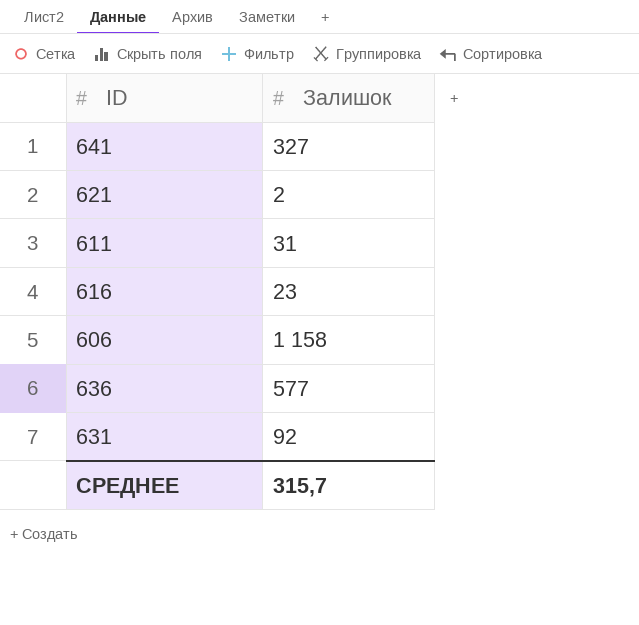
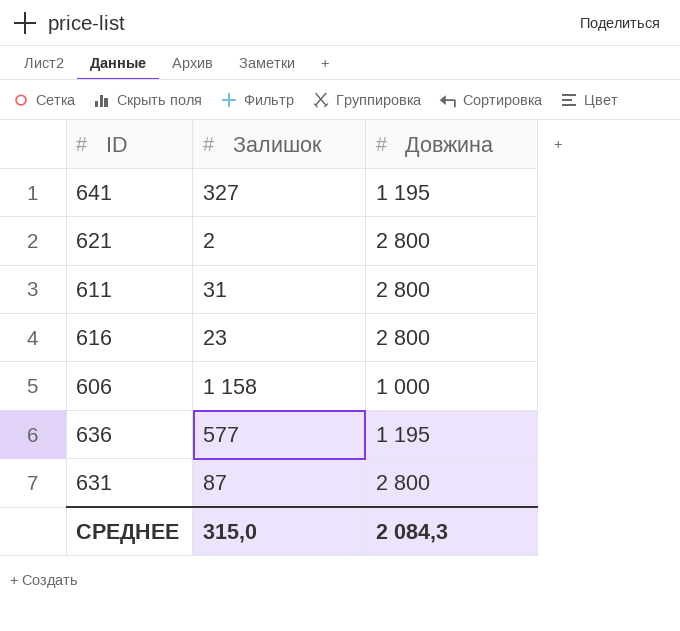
column Довжина | position: none -> 3
631 | Залишок: 92 -> 87
СРЕДНЕЕ | Залишок: 315,7 -> 315,0

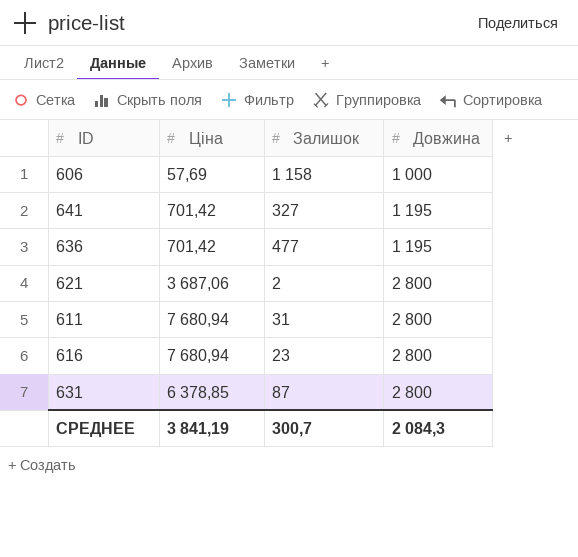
row order: none -> Довжина ascending
column Ціна | position: none -> 2
636 | Залишок: 577 -> 477
СРЕДНЕЕ | Залишок: 315,0 -> 300,7

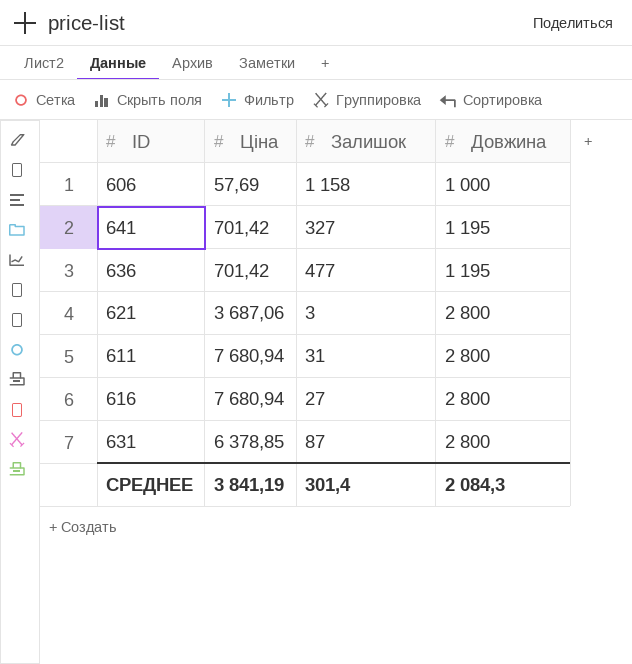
621 | Залишок: 2 -> 3
616 | Залишок: 23 -> 27
СРЕДНЕЕ | Залишок: 300,7 -> 301,4

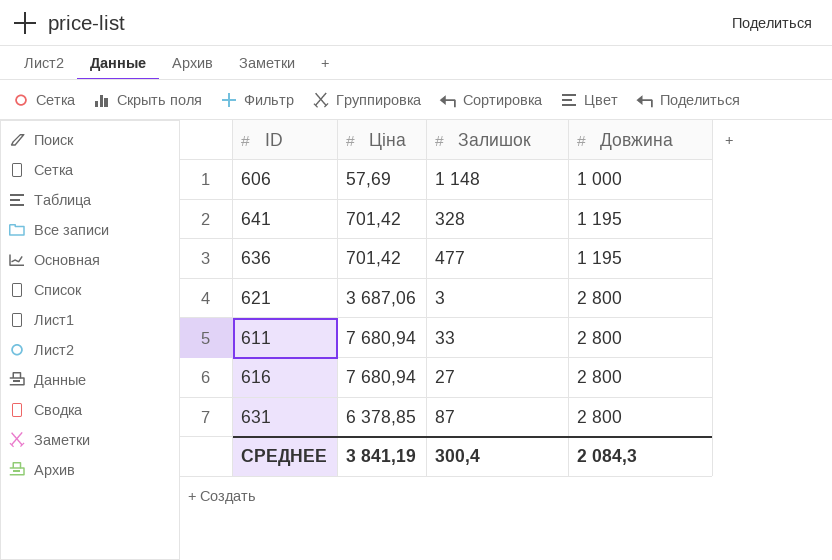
606 | Залишок: 1 158 -> 1 148
641 | Залишок: 327 -> 328
611 | Залишок: 31 -> 33
СРЕДНЕЕ | Залишок: 301,4 -> 300,4

